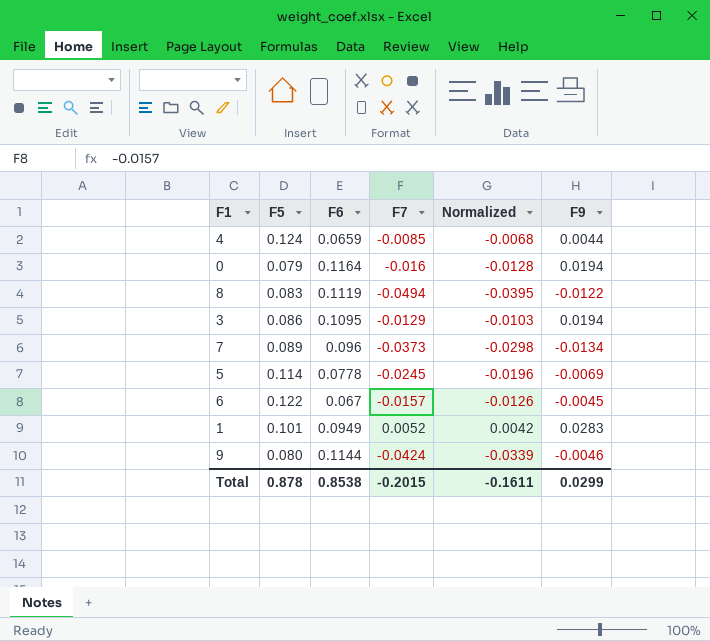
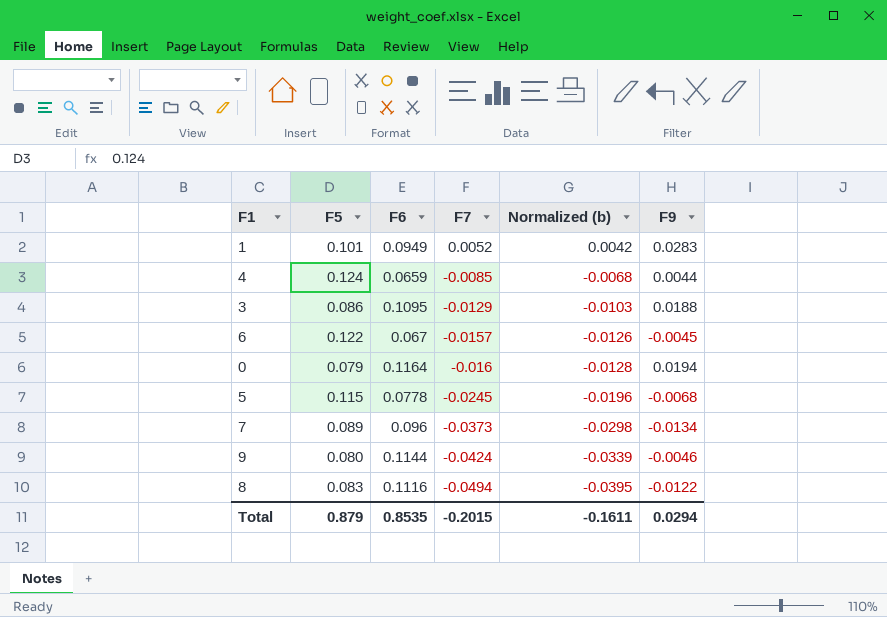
row order: none -> F7 descending
column name: Normalized -> Normalized (b)
3 | F9: 0.0194 -> 0.0188
5 | F5: 0.114 -> 0.115
5 | F9: -0.0069 -> -0.0068
8 | F6: 0.1119 -> 0.1116
Total | F5: 0.878 -> 0.879
Total | F6: 0.8538 -> 0.8535
Total | F9: 0.0299 -> 0.0294

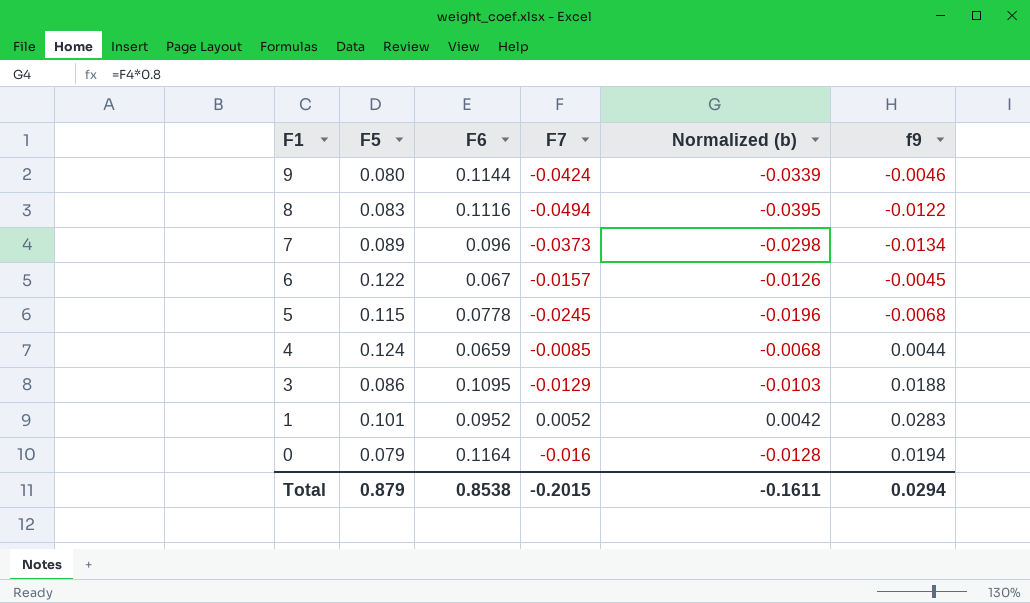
row order: F7 descending -> F1 descending
column name: F9 -> f9
1 | F6: 0.0949 -> 0.0952
Total | F6: 0.8535 -> 0.8538

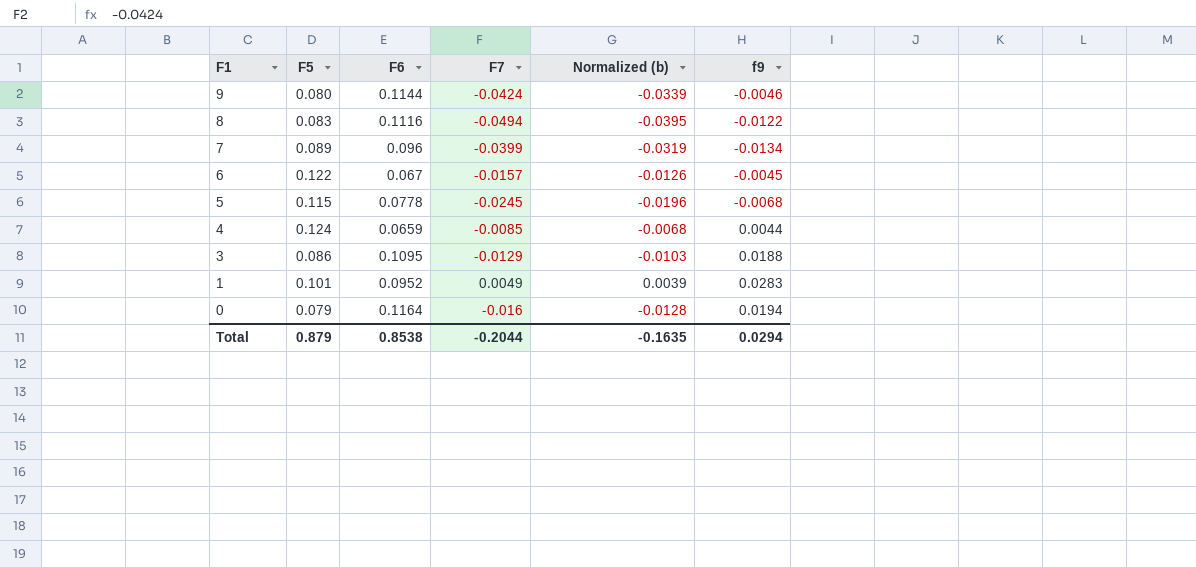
7 | F7: -0.0373 -> -0.0399
7 | Normalized (b): -0.0298 -> -0.0319
1 | F7: 0.0052 -> 0.0049
1 | Normalized (b): 0.0042 -> 0.0039
Total | F7: -0.2015 -> -0.2044
Total | Normalized (b): -0.1611 -> -0.1635

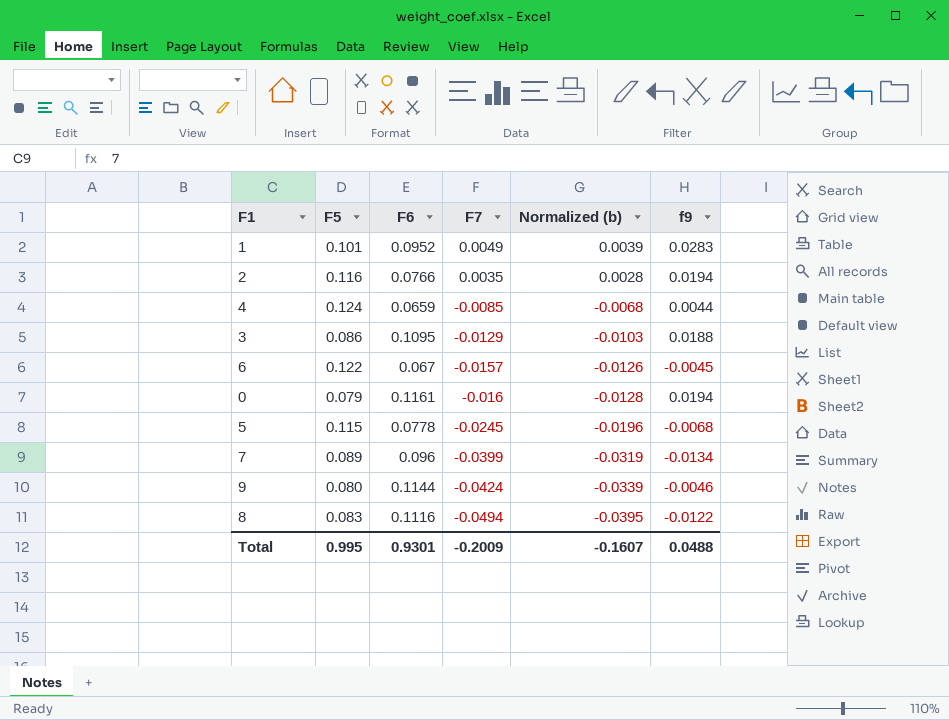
row order: F1 descending -> F7 descending
row 2: none -> 0.116 | 0.0766 | 0.0035 | 0.0028 | 0.0194
0 | F6: 0.1164 -> 0.1161
Total | F5: 0.879 -> 0.995
Total | F6: 0.8538 -> 0.9301
Total | F7: -0.2044 -> -0.2009
Total | Normalized (b): -0.1635 -> -0.1607
Total | f9: 0.0294 -> 0.0488

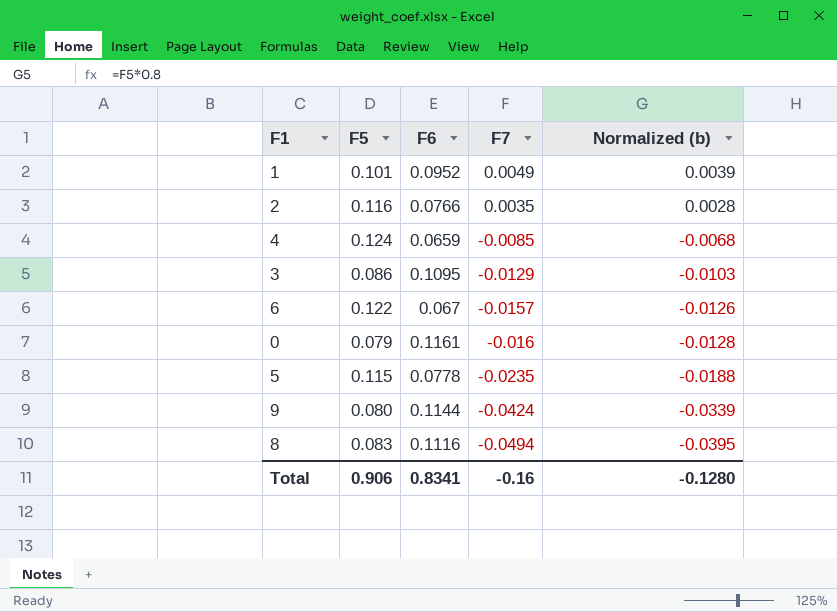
column f9 | position: 6 -> none
row 7: 0.089 | 0.096 | -0.0399 | -0.0319 | -0.0134 -> none
5 | F7: -0.0245 -> -0.0235
5 | Normalized (b): -0.0196 -> -0.0188
Total | F5: 0.995 -> 0.906
Total | F6: 0.9301 -> 0.8341
Total | F7: -0.2009 -> -0.16
Total | Normalized (b): -0.1607 -> -0.1280

